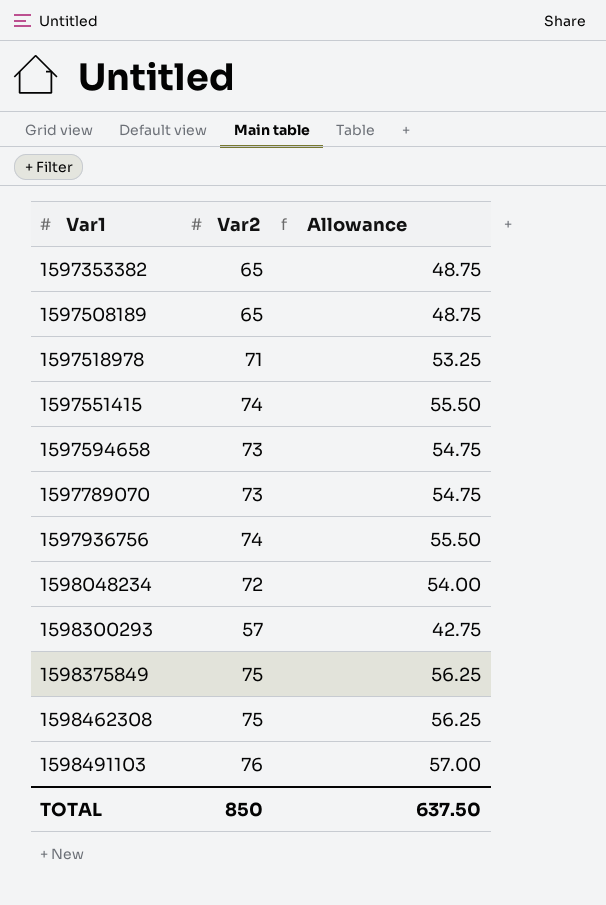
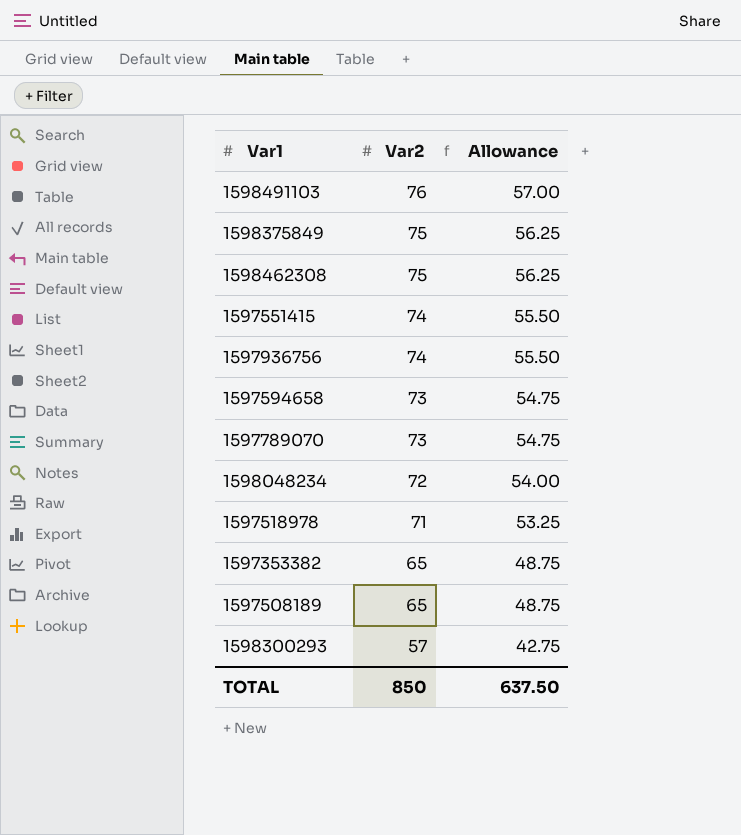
row order: Var1 ascending -> Var2 descending

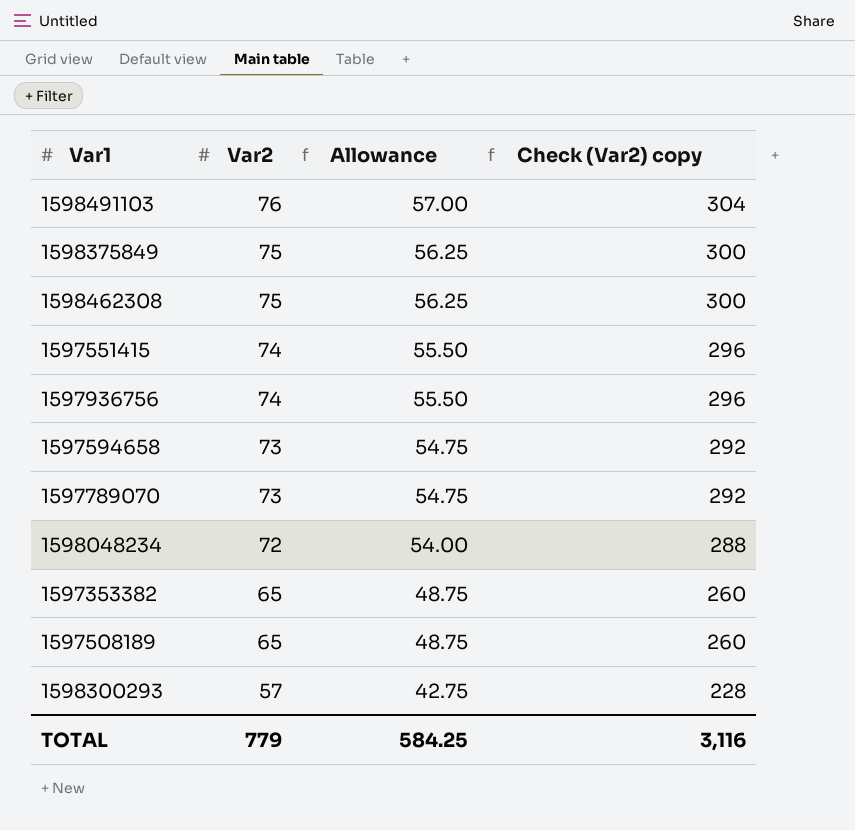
column Check (Var2) copy | formula: none -> [Var2] * 4
row 1597518978: 71 | 53.25 -> none
TOTAL | Var2: 850 -> 779
TOTAL | Allowance: 637.50 -> 584.25

